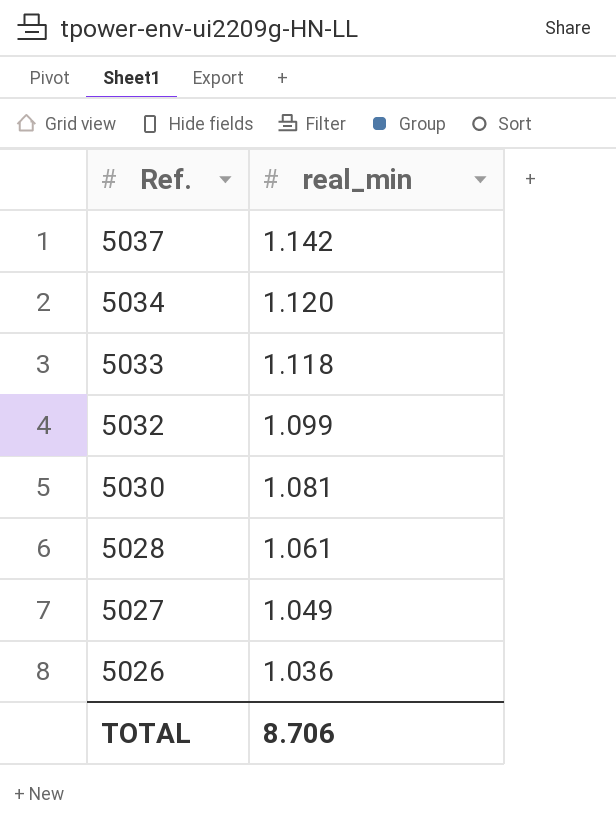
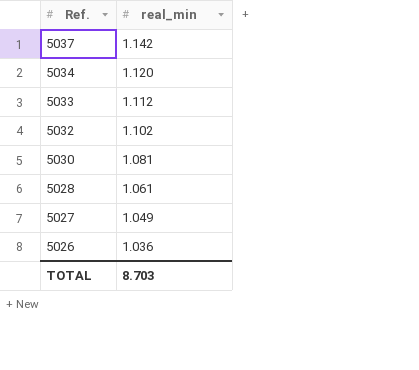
5033 | real_min: 1.118 -> 1.112
5032 | real_min: 1.099 -> 1.102
TOTAL | real_min: 8.706 -> 8.703

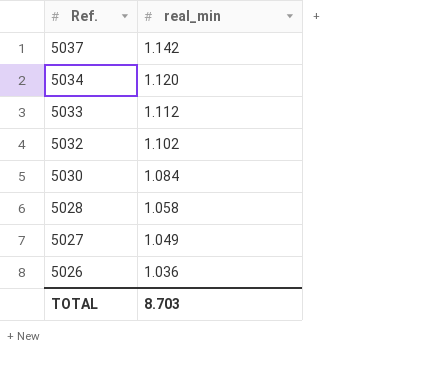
5030 | real_min: 1.081 -> 1.084
5028 | real_min: 1.061 -> 1.058

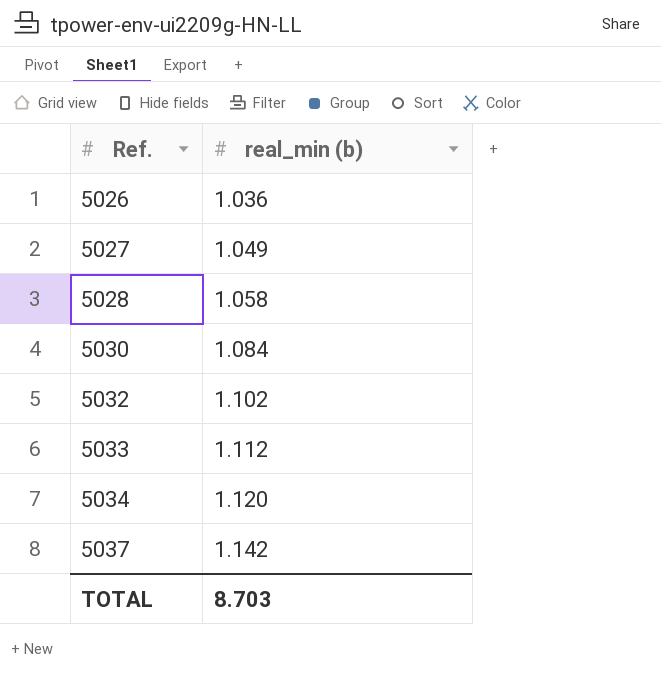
row order: Ref. descending -> Ref. ascending
column name: real_min -> real_min (b)

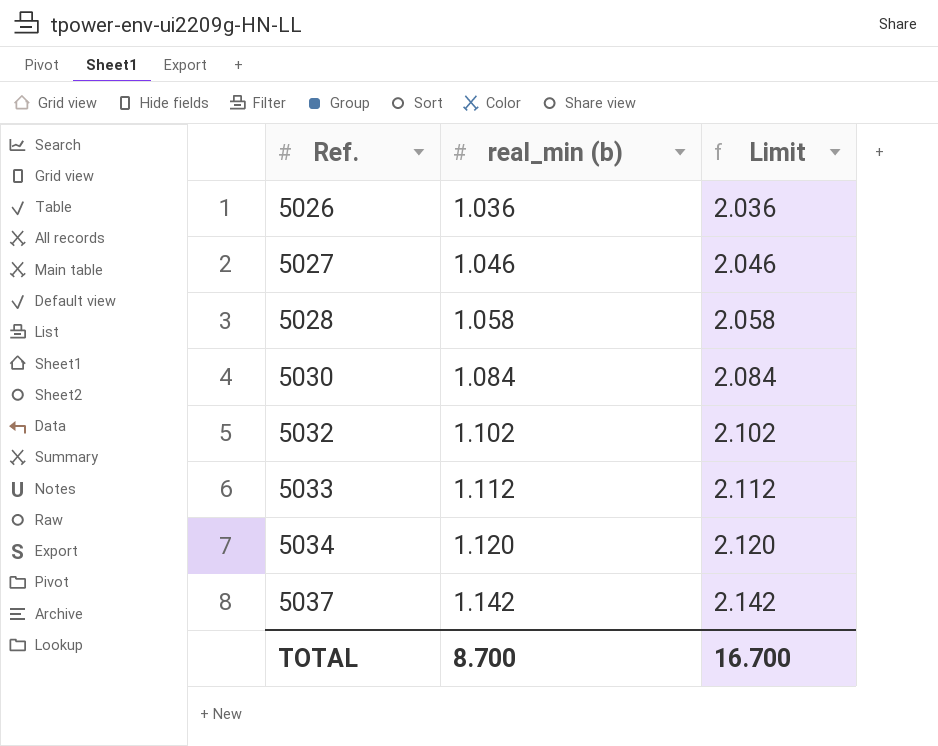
column Limit | formula: none -> [real_min (b)] + 1
5027 | real_min (b): 1.049 -> 1.046
TOTAL | real_min (b): 8.703 -> 8.700

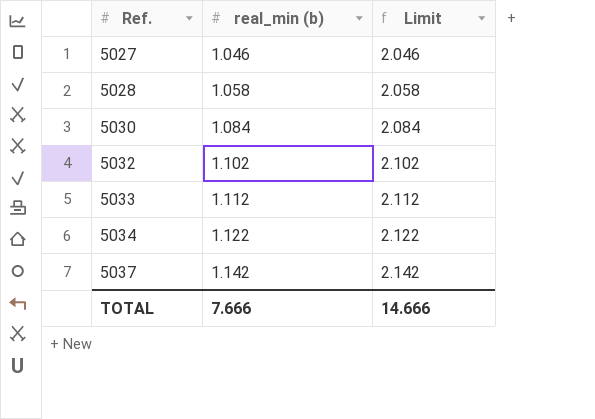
row 5026: 1.036 | 2.036 -> none
5034 | real_min (b): 1.120 -> 1.122
5034 | Limit: 2.120 -> 2.122
TOTAL | real_min (b): 8.700 -> 7.666
TOTAL | Limit: 16.700 -> 14.666

